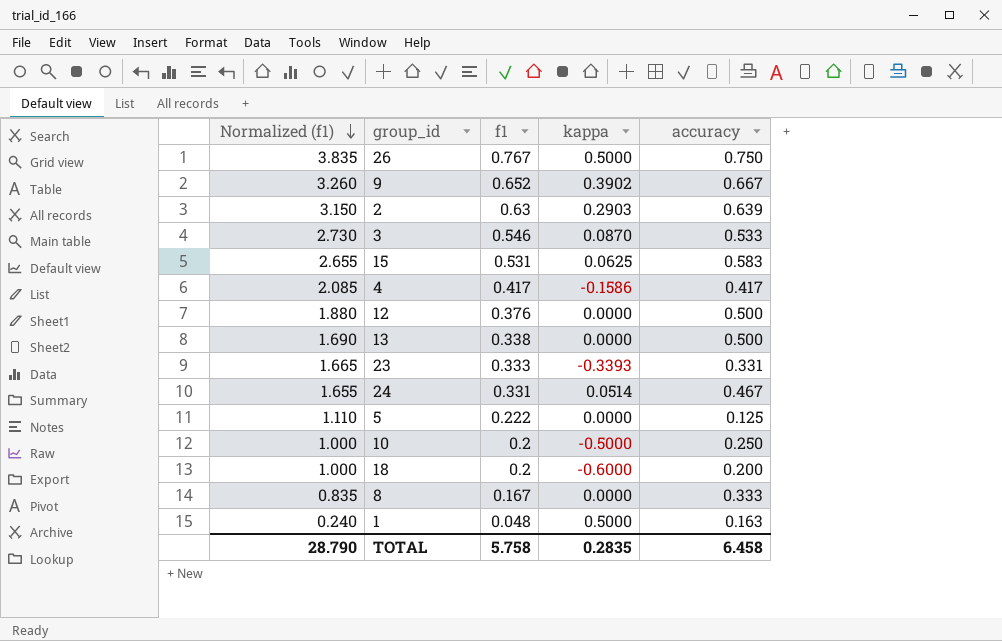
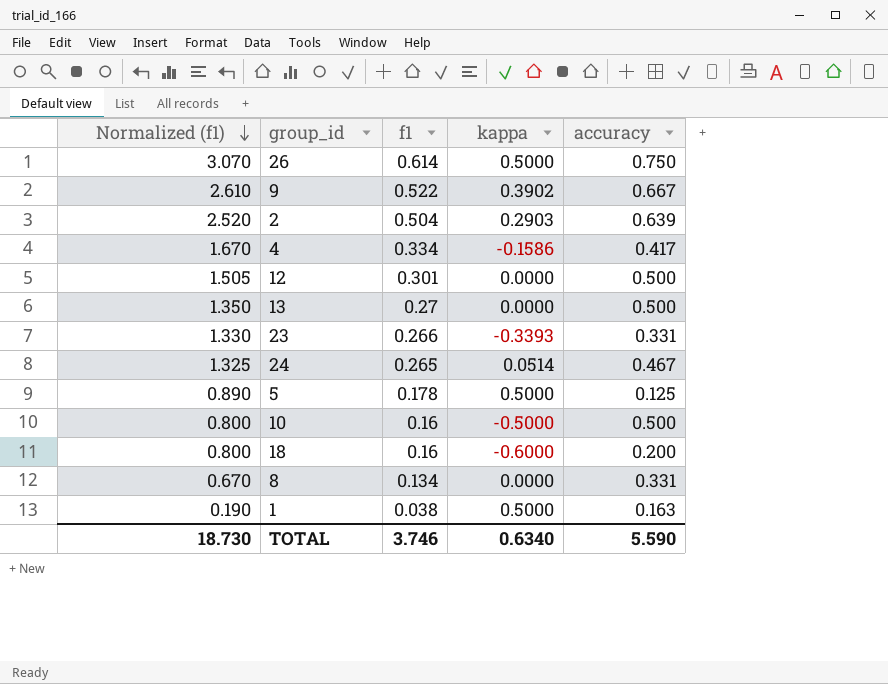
row 3: 2.730 | 0.546 | 0.0870 | 0.533 -> none
row 15: 2.655 | 0.531 | 0.0625 | 0.583 -> none
26 | Normalized (f1): 3.835 -> 3.070
26 | f1: 0.767 -> 0.614
9 | Normalized (f1): 3.260 -> 2.610
9 | f1: 0.652 -> 0.522
2 | Normalized (f1): 3.150 -> 2.520
2 | f1: 0.63 -> 0.504
4 | Normalized (f1): 2.085 -> 1.670
4 | f1: 0.417 -> 0.334
12 | Normalized (f1): 1.880 -> 1.505
12 | f1: 0.376 -> 0.301
13 | Normalized (f1): 1.690 -> 1.350
13 | f1: 0.338 -> 0.27
23 | Normalized (f1): 1.665 -> 1.330
23 | f1: 0.333 -> 0.266
24 | Normalized (f1): 1.655 -> 1.325
24 | f1: 0.331 -> 0.265
5 | Normalized (f1): 1.110 -> 0.890
5 | f1: 0.222 -> 0.178
5 | kappa: 0.0000 -> 0.5000
10 | Normalized (f1): 1.000 -> 0.800
10 | f1: 0.2 -> 0.16
10 | accuracy: 0.250 -> 0.500
18 | Normalized (f1): 1.000 -> 0.800
18 | f1: 0.2 -> 0.16
8 | Normalized (f1): 0.835 -> 0.670
8 | f1: 0.167 -> 0.134
8 | accuracy: 0.333 -> 0.331
1 | Normalized (f1): 0.240 -> 0.190
1 | f1: 0.048 -> 0.038
TOTAL | Normalized (f1): 28.790 -> 18.730
TOTAL | f1: 5.758 -> 3.746
TOTAL | kappa: 0.2835 -> 0.6340
TOTAL | accuracy: 6.458 -> 5.590

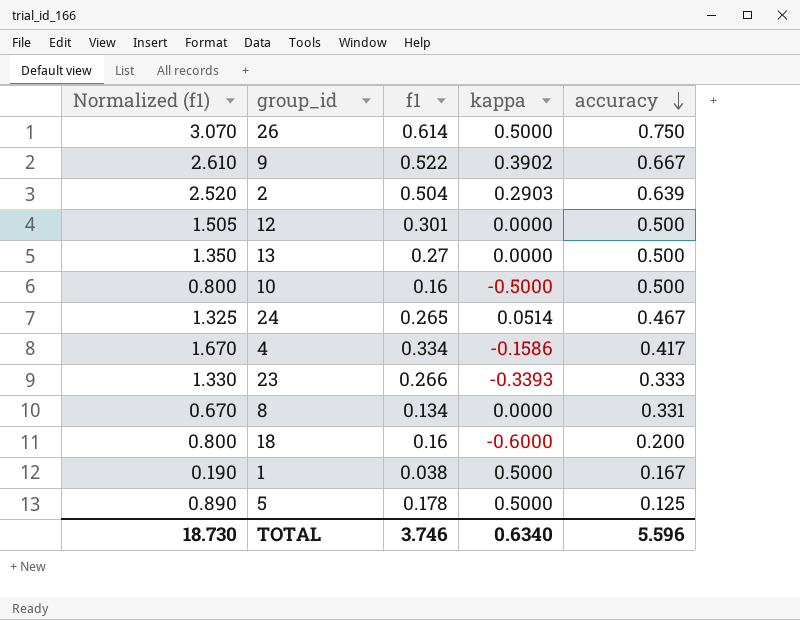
row order: Normalized (f1) descending -> accuracy descending
23 | accuracy: 0.331 -> 0.333
1 | accuracy: 0.163 -> 0.167
TOTAL | accuracy: 5.590 -> 5.596

